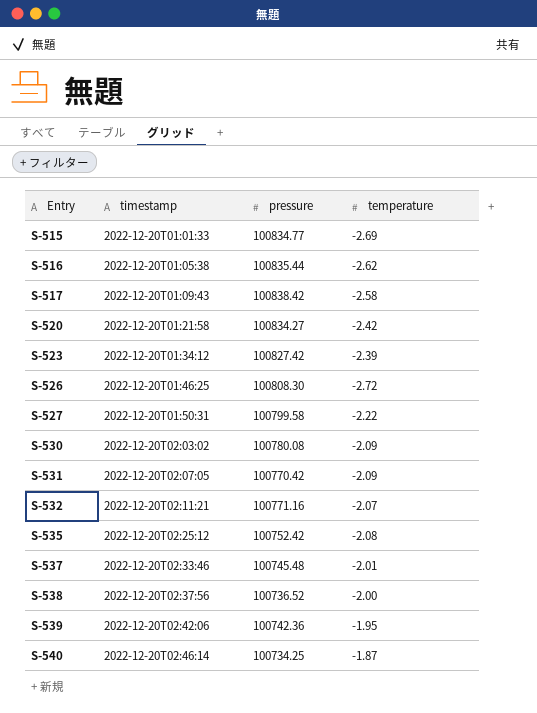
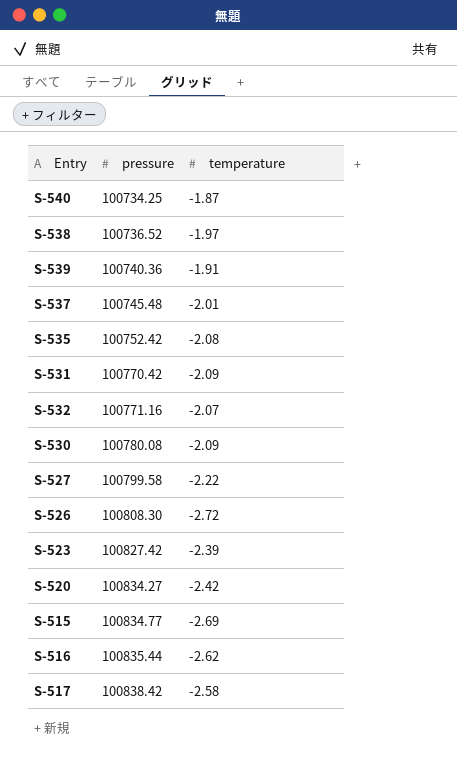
row order: Entry ascending -> pressure ascending
column timestamp | position: 2 -> none
S-538 | temperature: -2.00 -> -1.97
S-539 | pressure: 100742.36 -> 100740.36
S-539 | temperature: -1.95 -> -1.91

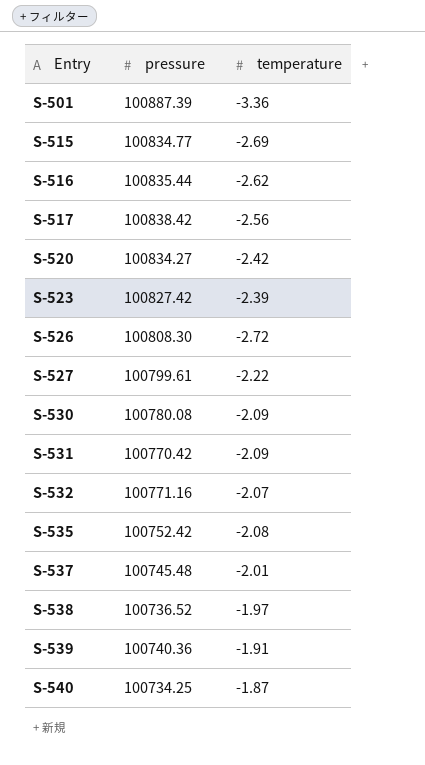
row order: pressure ascending -> Entry ascending
row S-501: none -> 100887.39 | -3.36
S-517 | temperature: -2.58 -> -2.56
S-527 | pressure: 100799.58 -> 100799.61

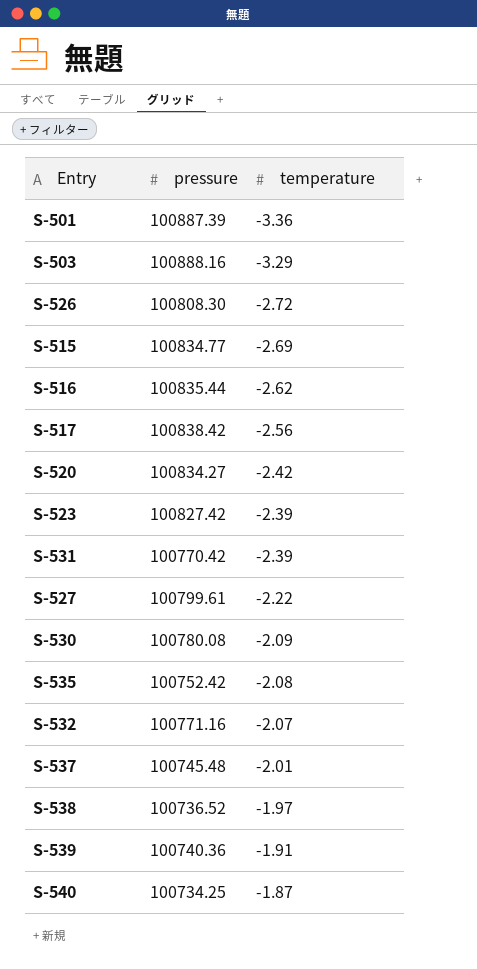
row order: Entry ascending -> temperature ascending
row S-503: none -> 100888.16 | -3.29
S-531 | temperature: -2.09 -> -2.39

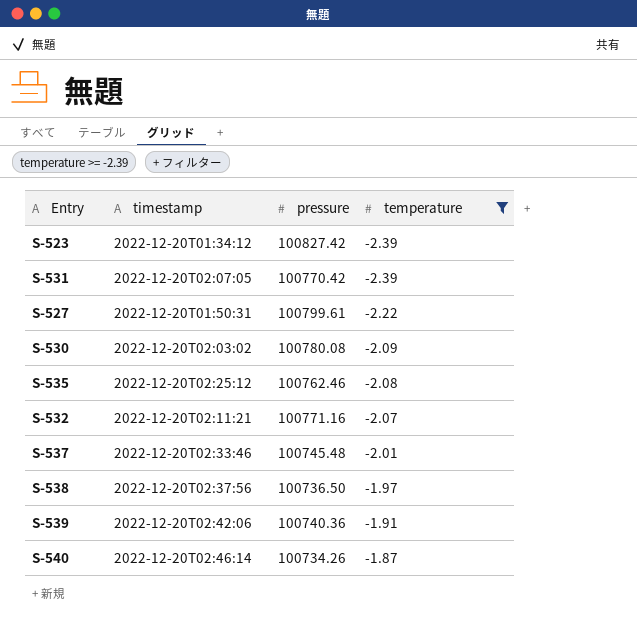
filter: none -> temperature >= -2.39
column timestamp | position: none -> 2
S-535 | pressure: 100752.42 -> 100762.46
S-538 | pressure: 100736.52 -> 100736.50
S-540 | pressure: 100734.25 -> 100734.26

